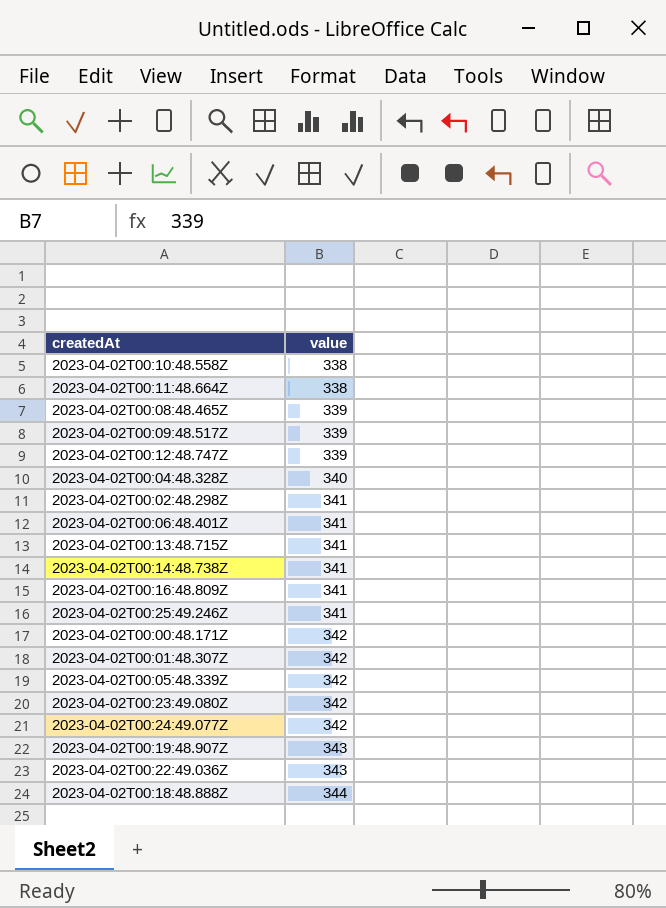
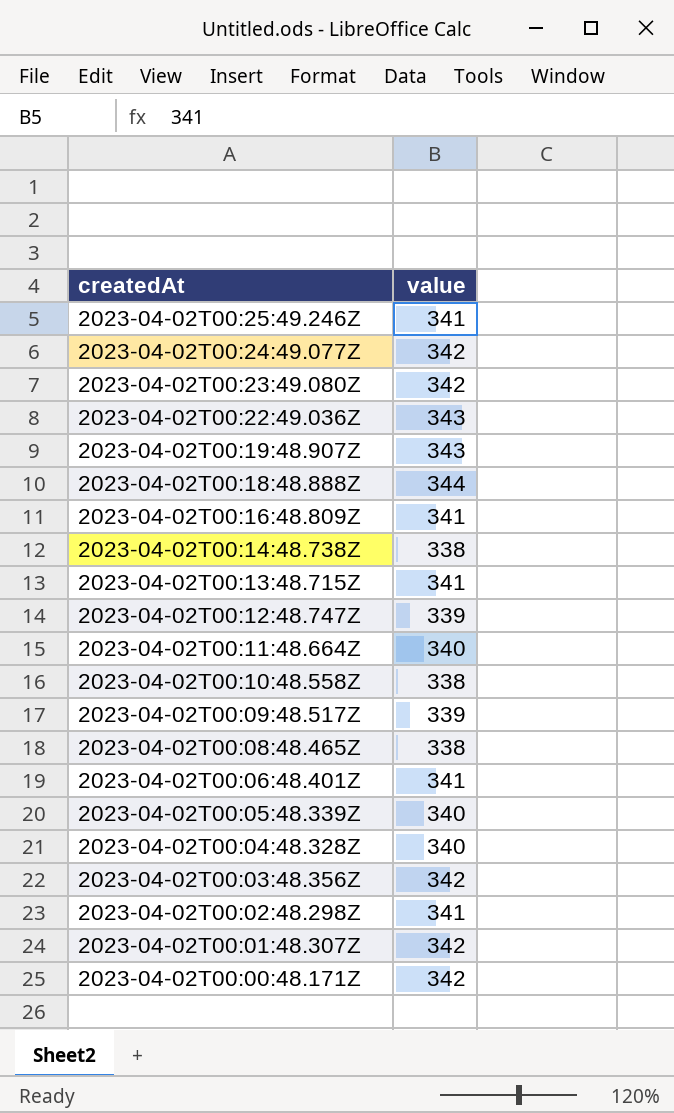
row order: value ascending -> createdAt descending
2023-04-02T00:14:48.738Z | value: 341 -> 338
2023-04-02T00:11:48.664Z | value: 338 -> 340
2023-04-02T00:08:48.465Z | value: 339 -> 338
2023-04-02T00:05:48.339Z | value: 342 -> 340
row 2023-04-02T00:03:48.356Z: none -> 342

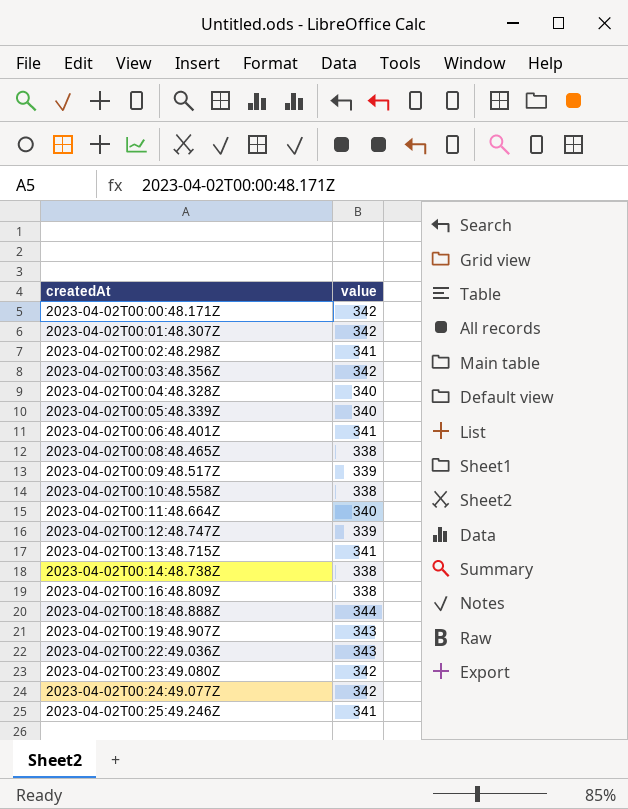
row order: createdAt descending -> createdAt ascending
2023-04-02T00:16:48.809Z | value: 341 -> 338

